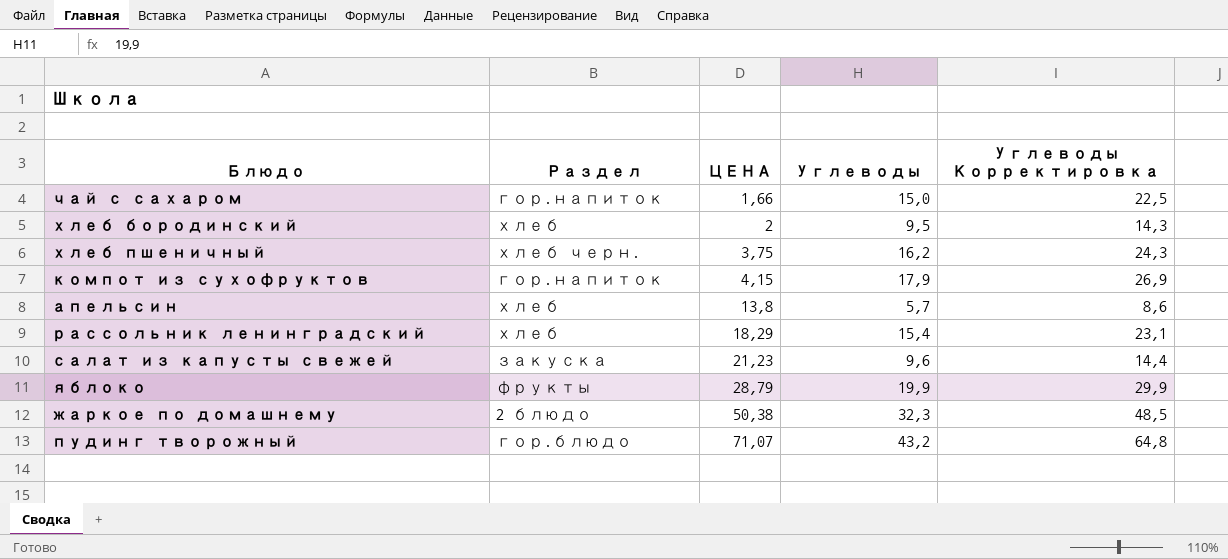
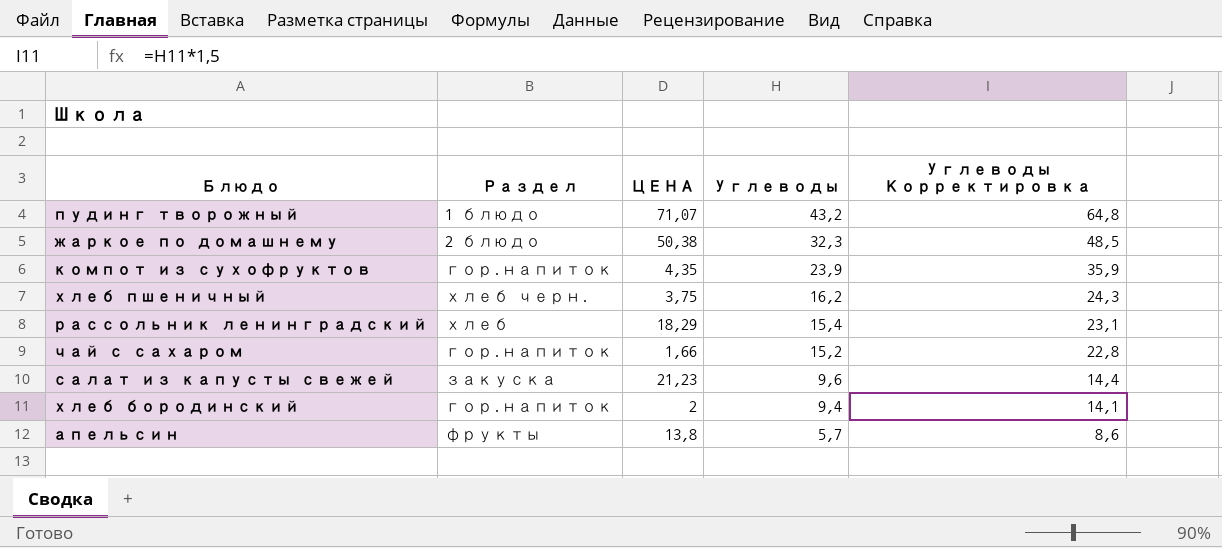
row order: ЦЕНА ascending -> Углеводы descending
row яблоко: фрукты | 28,79 | 19,9 | 29,9 -> none
пудинг творожный | Раздел: гор.блюдо -> 1 блюдо
компот из сухофруктов | ЦЕНА: 4,15 -> 4,35
компот из сухофруктов | Углеводы: 17,9 -> 23,9
компот из сухофруктов | Углеводы Корректировка: 26,9 -> 35,9
чай с сахаром | Углеводы: 15,0 -> 15,2
чай с сахаром | Углеводы Корректировка: 22,5 -> 22,8
хлеб бородинский | Раздел: хлеб -> гор.напиток
хлеб бородинский | Углеводы: 9,5 -> 9,4
хлеб бородинский | Углеводы Корректировка: 14,3 -> 14,1
апельсин | Раздел: хлеб -> фрукты

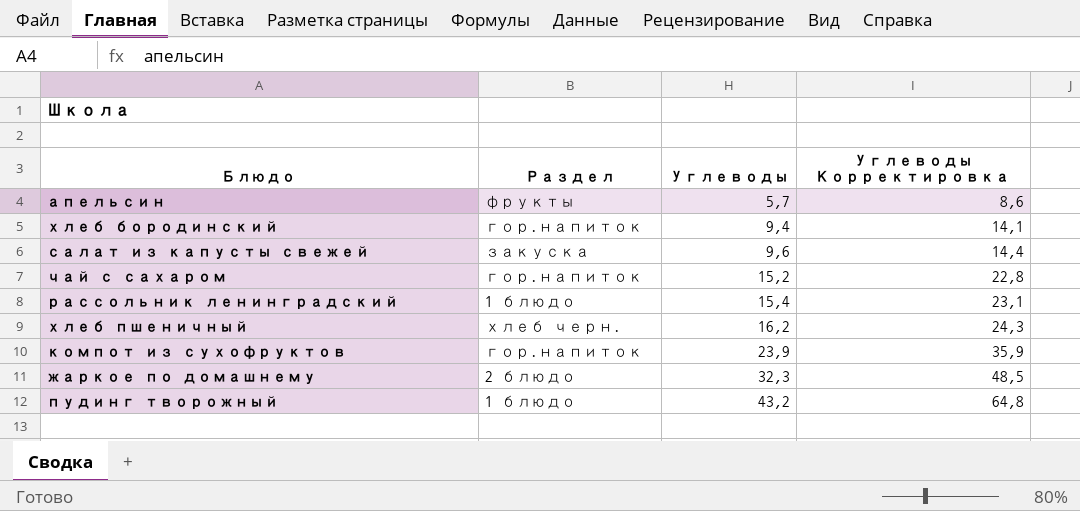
row order: Углеводы descending -> Углеводы ascending
column ЦЕНА | position: 3 -> none
рассольник ленинградский | Раздел: хлеб -> 1 блюдо

